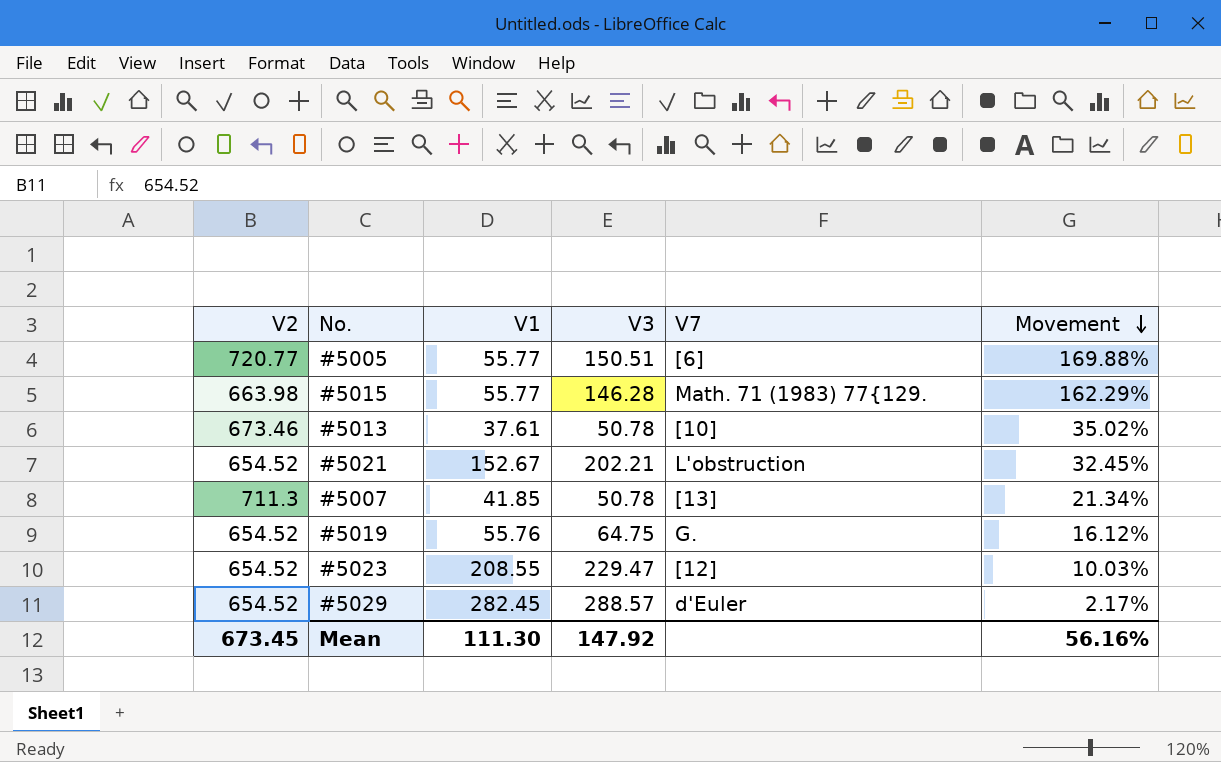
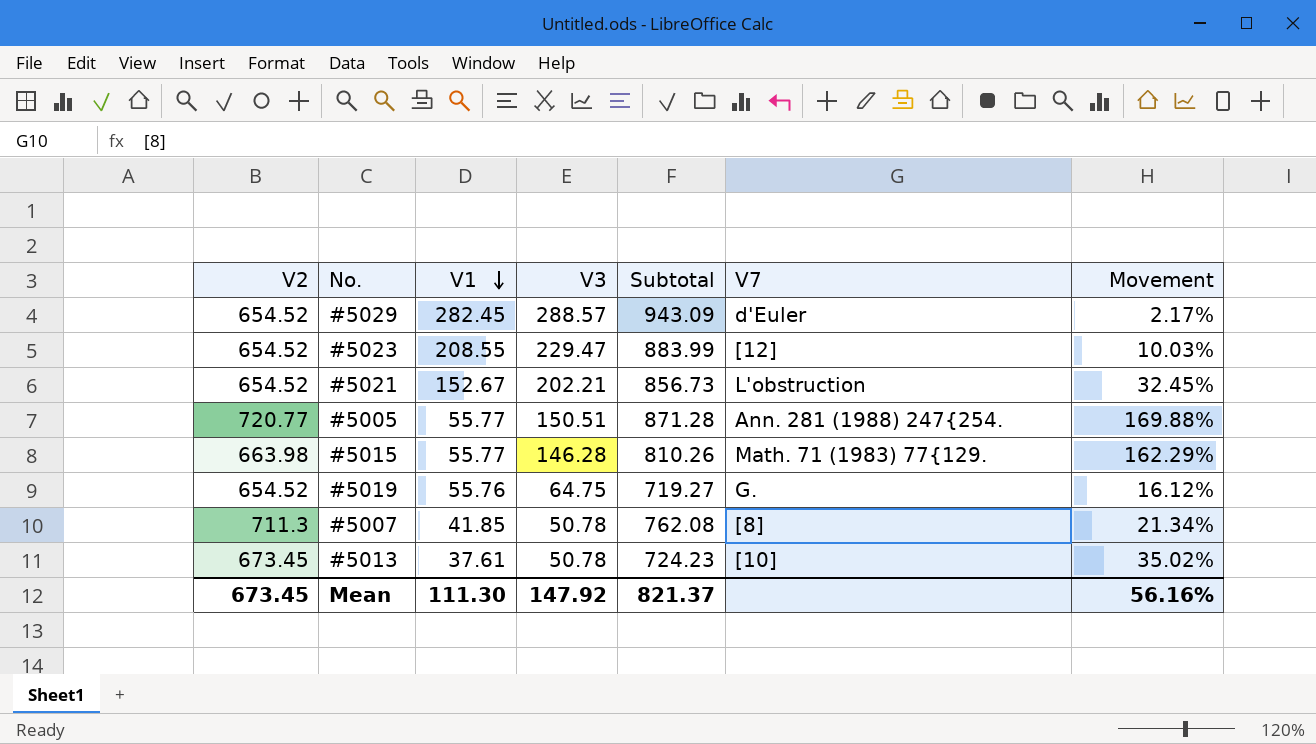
row order: Movement descending -> V1 descending
column Subtotal | formula: none -> [V2] + [V3]
#5005 | V7: [6] -> Ann. 281 (1988) 247{254.
#5007 | V7: [13] -> [8]
#5013 | V2: 673.46 -> 673.45

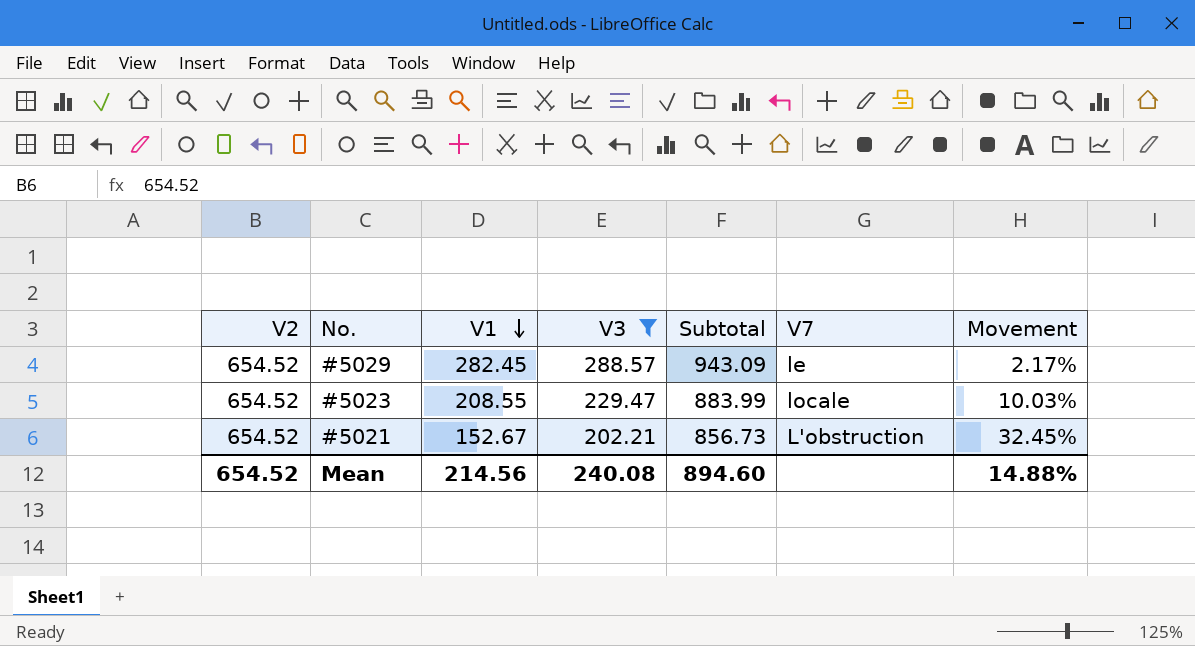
filter: none -> V3 >= 202.21
#5029 | V7: d'Euler -> le
#5023 | V7: [12] -> locale
Mean | V2: 673.45 -> 654.52
Mean | V1: 111.30 -> 214.56
Mean | V3: 147.92 -> 240.08
Mean | Subtotal: 821.37 -> 894.60
Mean | Movement: 56.16% -> 14.88%

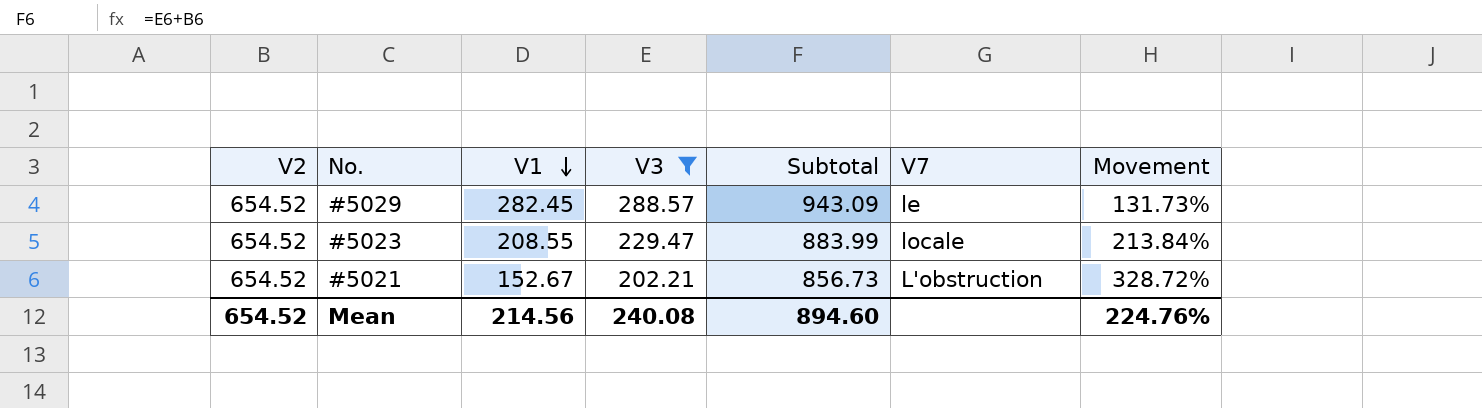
column Movement | formula: ([V3] - [V1]) / [V1] -> ([V2] - [V1]) / [V1]
Mean | Movement: 14.88% -> 224.76%

